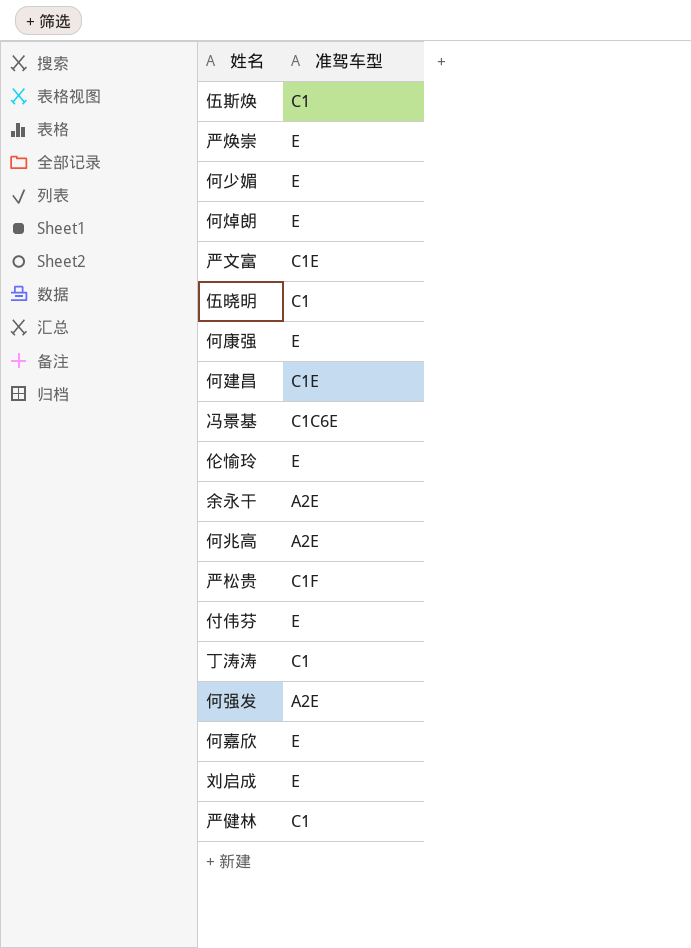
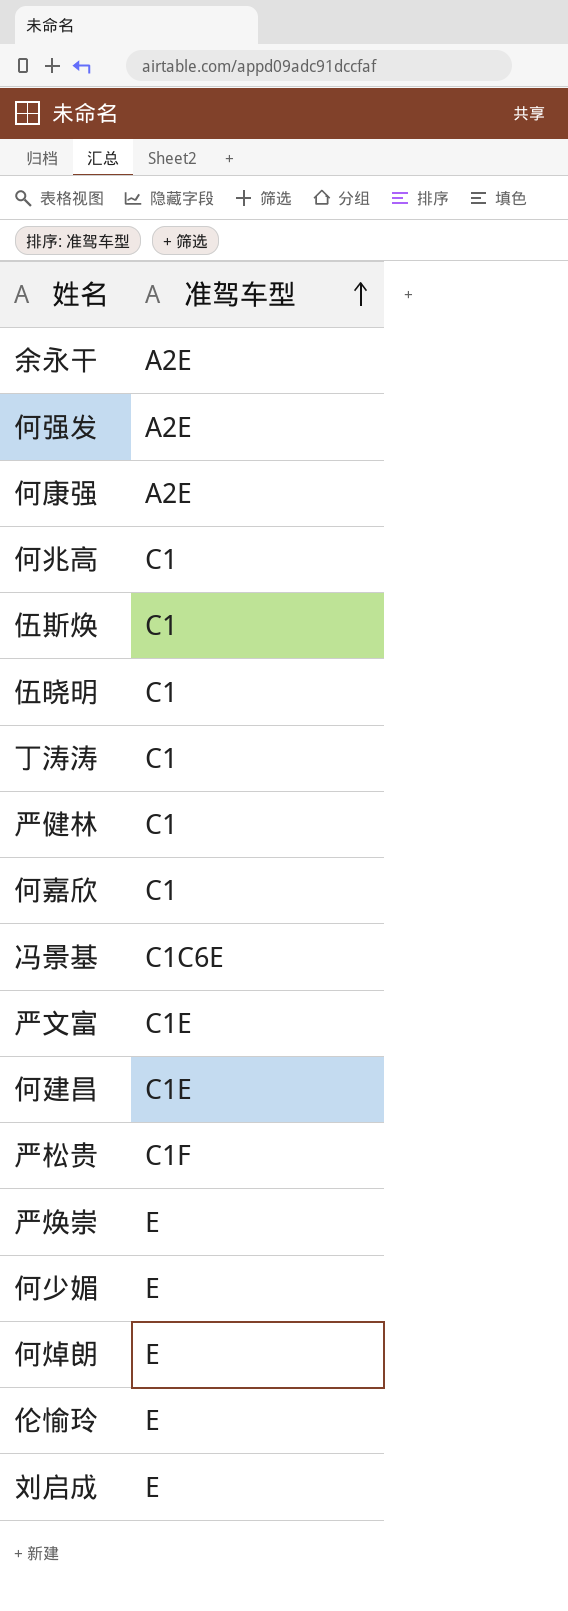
row order: none -> 准驾车型 ascending
row 付伟芬: E -> none
何康强 | 准驾车型: E -> A2E
何兆高 | 准驾车型: A2E -> C1
何嘉欣 | 准驾车型: E -> C1

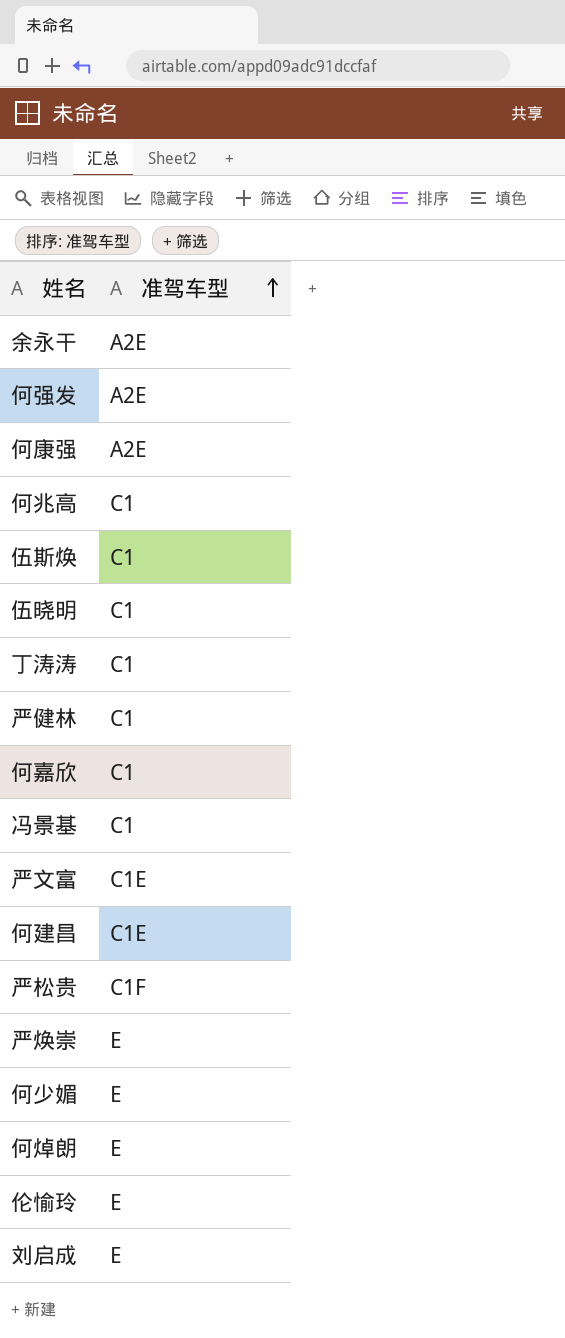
冯景基 | 准驾车型: C1C6E -> C1

